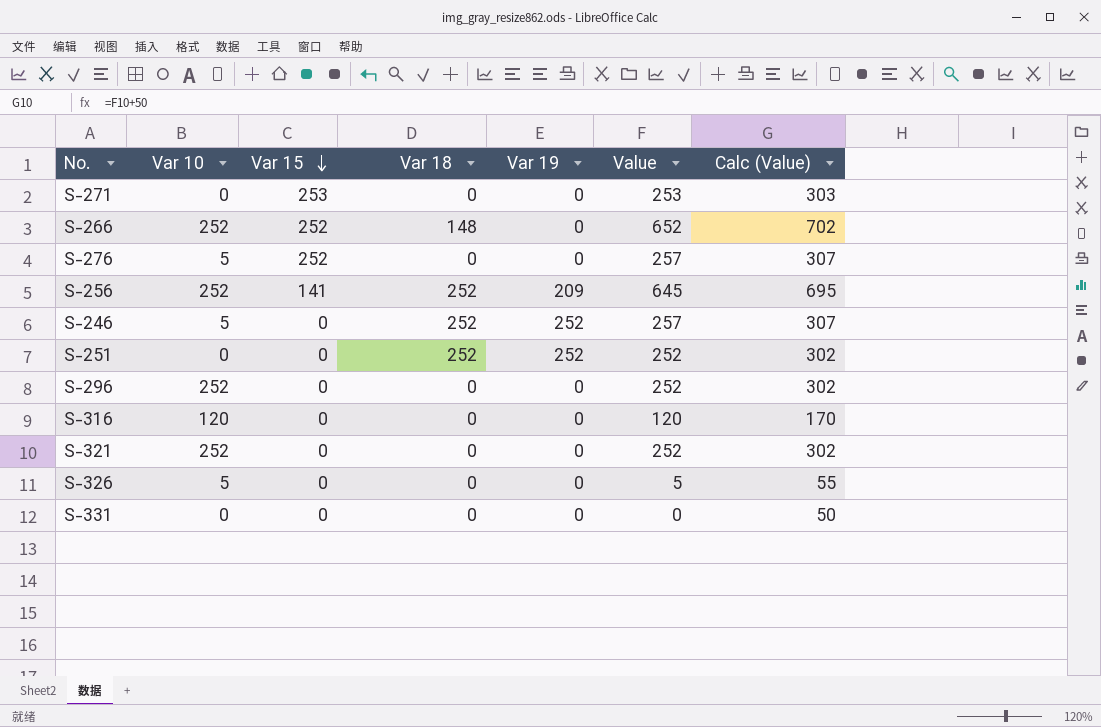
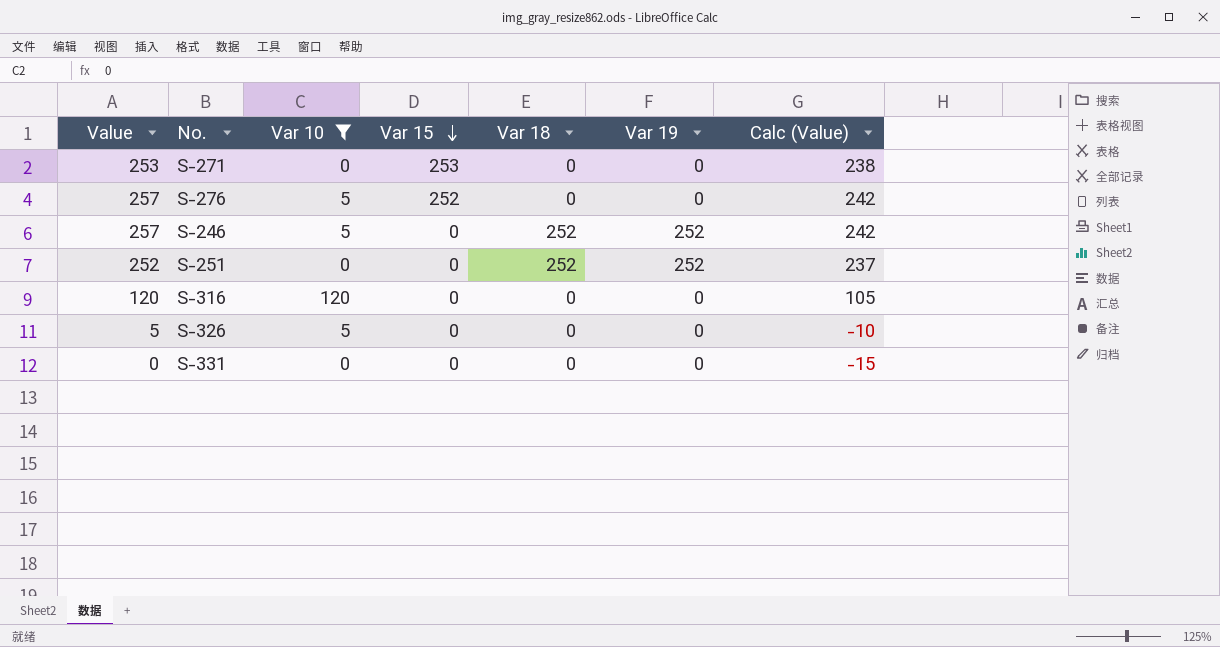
filter: none -> Var 10 != 252
column Value | position: 6 -> 1
column Calc (Value) | formula: [Value] + 50 -> [Value] - 15

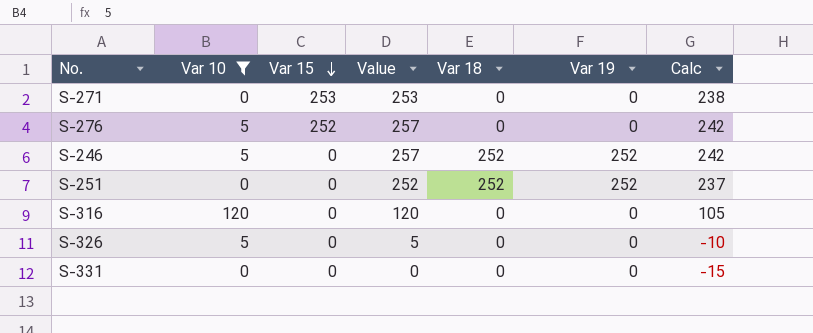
column Value | position: 1 -> 4
column name: Calc (Value) -> Calc

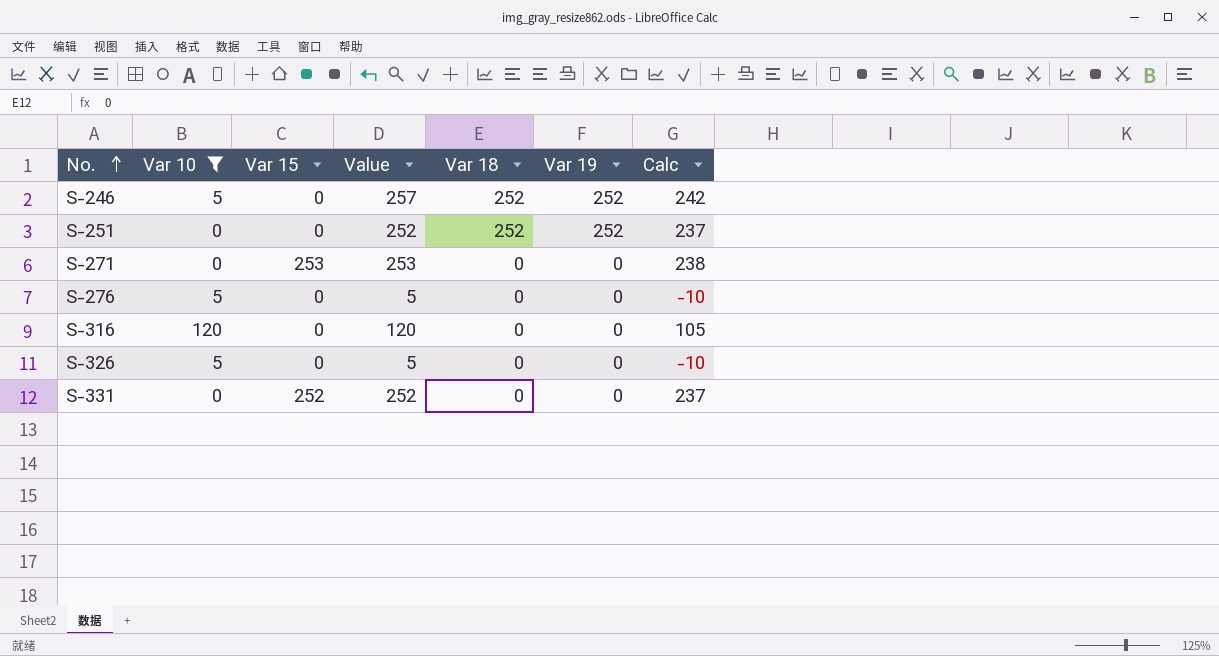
row order: Var 15 descending -> No. ascending
S-276 | Var 15: 252 -> 0
S-276 | Value: 257 -> 5
S-276 | Calc: 242 -> -10
S-331 | Var 15: 0 -> 252
S-331 | Value: 0 -> 252
S-331 | Calc: -15 -> 237

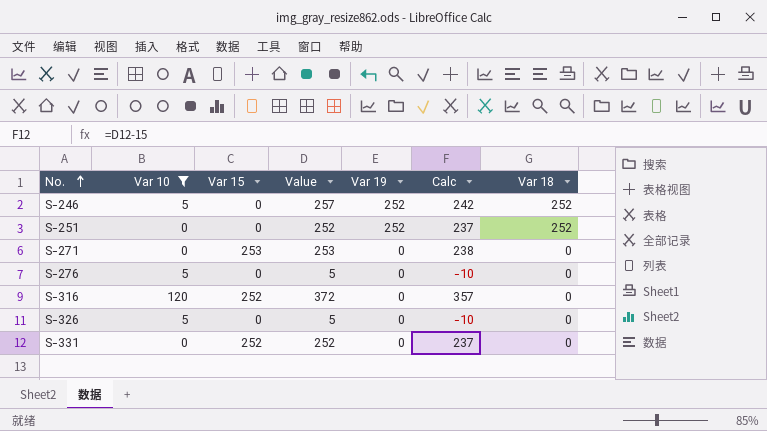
column Var 18 | position: 5 -> 7
S-316 | Var 15: 0 -> 252
S-316 | Value: 120 -> 372
S-316 | Calc: 105 -> 357

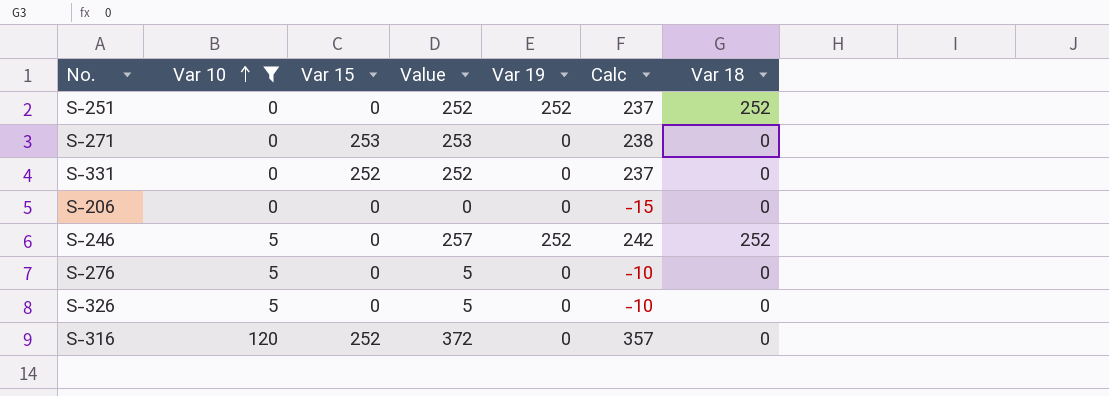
row order: No. ascending -> Var 10 ascending
row S-206: none -> 0 | 0 | 0 | 0 | -15 | 0

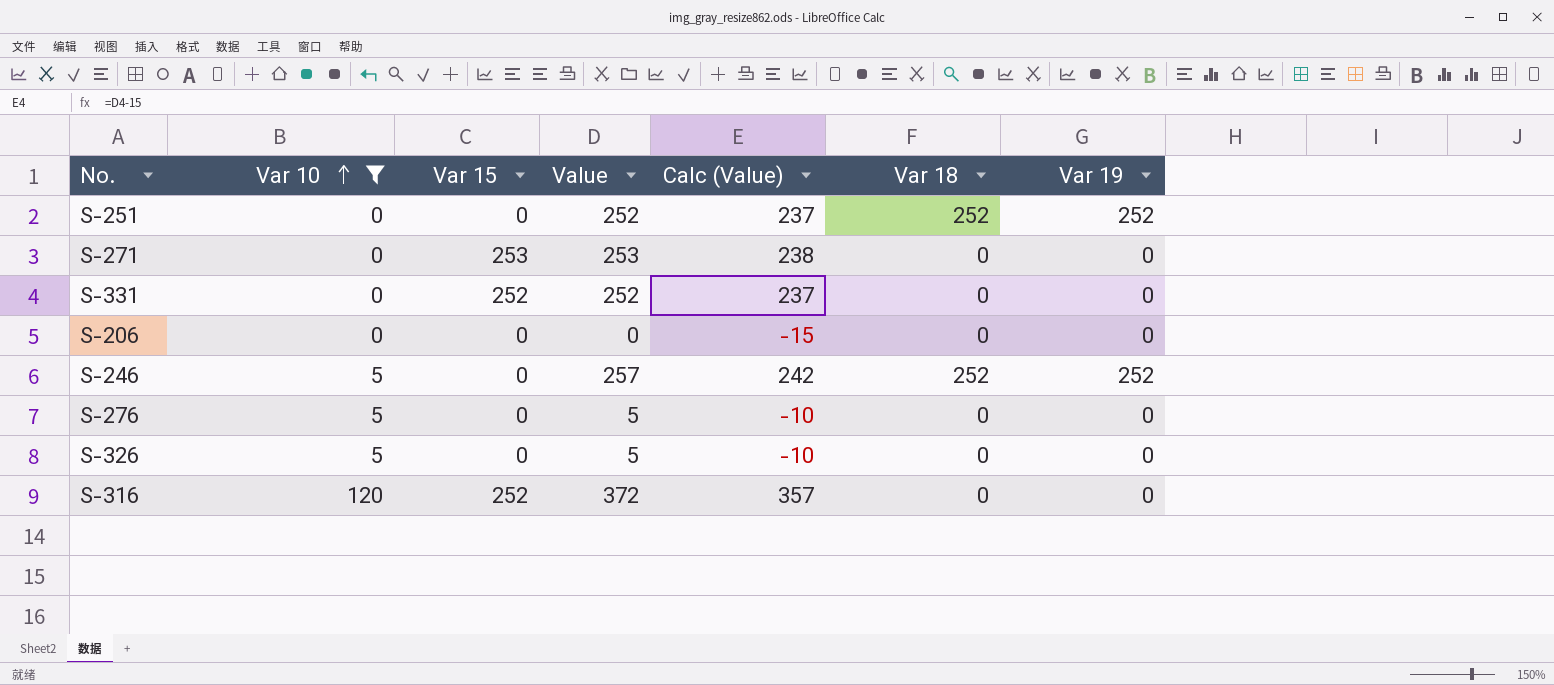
column name: Calc -> Calc (Value)
column Var 19 | position: 5 -> 7

